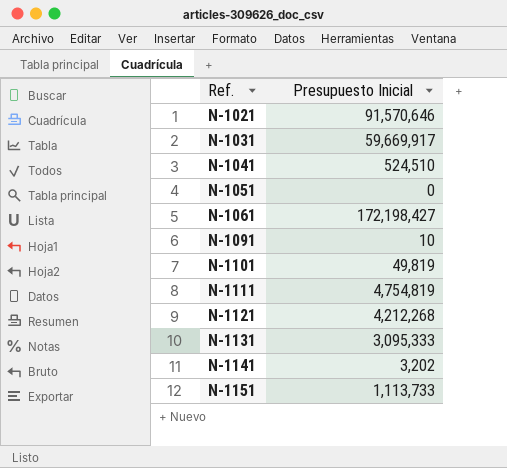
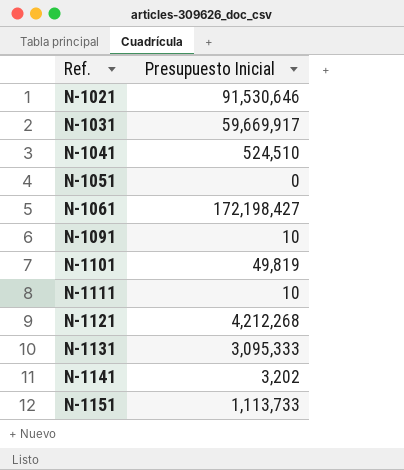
N-1021 | Presupuesto Inicial: 91,570,646 -> 91,530,646
N-1111 | Presupuesto Inicial: 4,754,819 -> 10

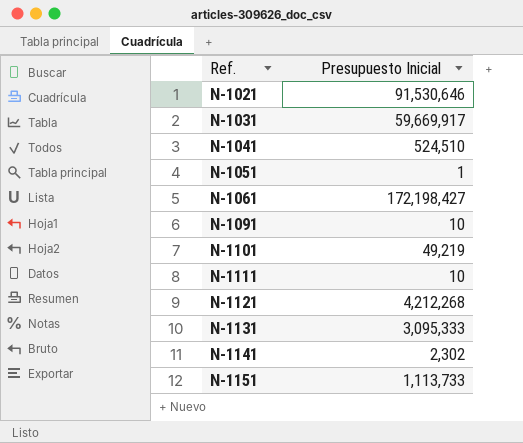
N-1051 | Presupuesto Inicial: 0 -> 1
N-1101 | Presupuesto Inicial: 49,819 -> 49,219
N-1141 | Presupuesto Inicial: 3,202 -> 2,302

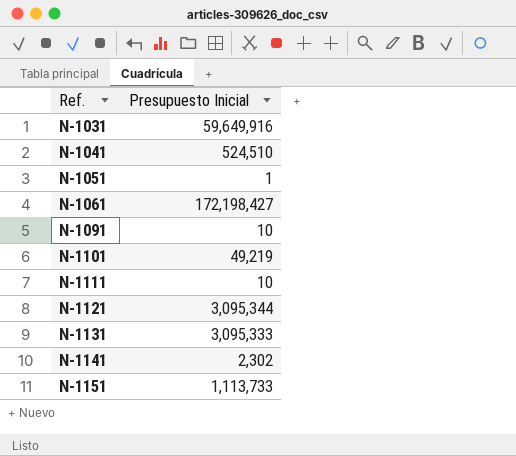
row N-1021: 91,530,646 -> none
N-1031 | Presupuesto Inicial: 59,669,917 -> 59,649,916
N-1121 | Presupuesto Inicial: 4,212,268 -> 3,095,344

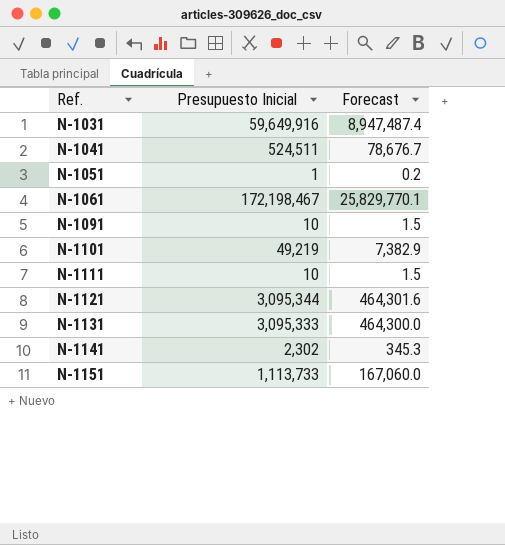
column Forecast | formula: none -> [Presupuesto Inicial] * 0.15
N-1041 | Presupuesto Inicial: 524,510 -> 524,511
N-1061 | Presupuesto Inicial: 172,198,427 -> 172,198,467

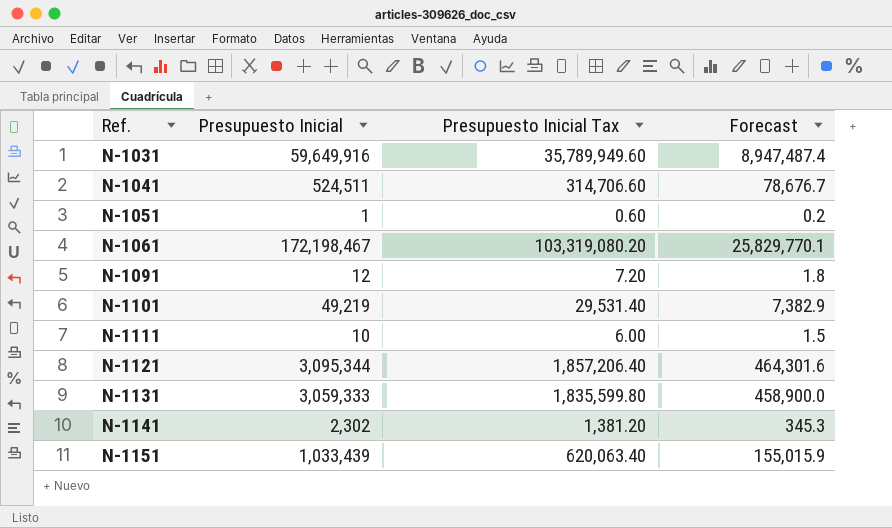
column Presupuesto Inicial Tax | formula: none -> [Presupuesto Inicial] * 0.6
N-1091 | Presupuesto Inicial: 10 -> 12
N-1091 | Forecast: 1.5 -> 1.8
N-1131 | Presupuesto Inicial: 3,095,333 -> 3,059,333
N-1131 | Forecast: 464,300.0 -> 458,900.0
N-1151 | Presupuesto Inicial: 1,113,733 -> 1,033,439
N-1151 | Forecast: 167,060.0 -> 155,015.9

